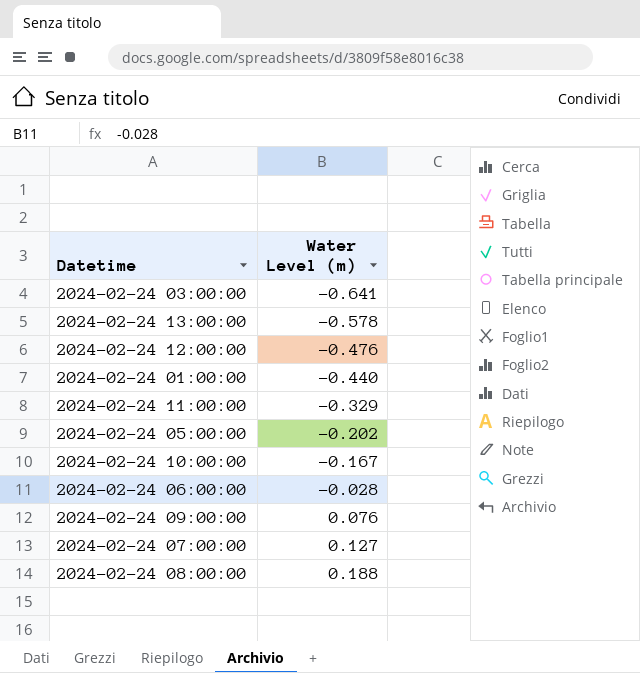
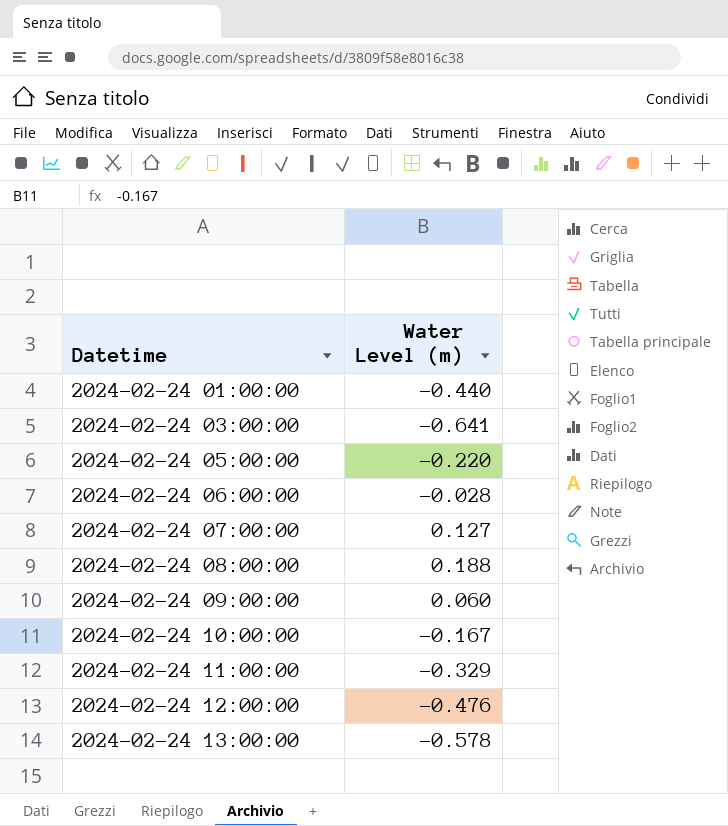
row order: Water Level (m) ascending -> Datetime ascending
2024-02-24 05:00:00 | Water Level (m): -0.202 -> -0.220
2024-02-24 09:00:00 | Water Level (m): 0.076 -> 0.060

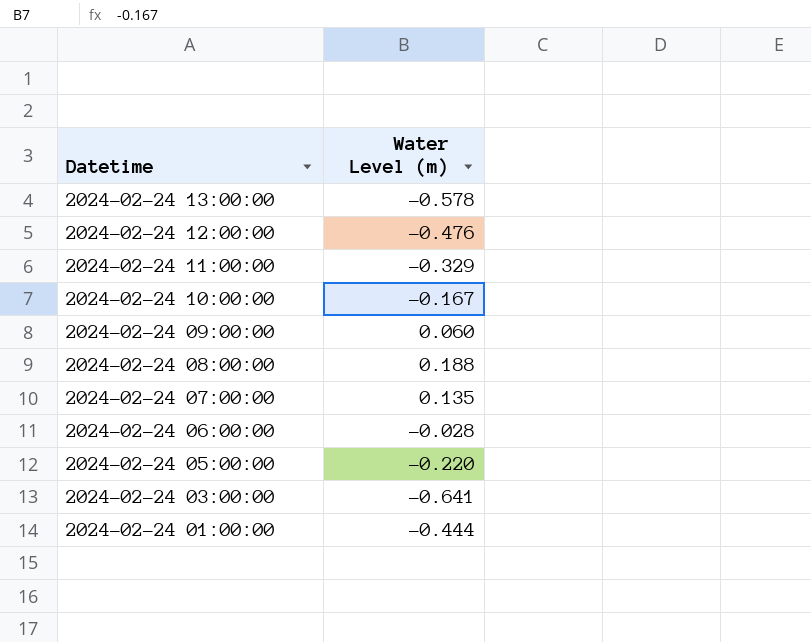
row order: Datetime ascending -> Datetime descending
2024-02-24 07:00:00 | Water Level (m): 0.127 -> 0.135
2024-02-24 01:00:00 | Water Level (m): -0.440 -> -0.444

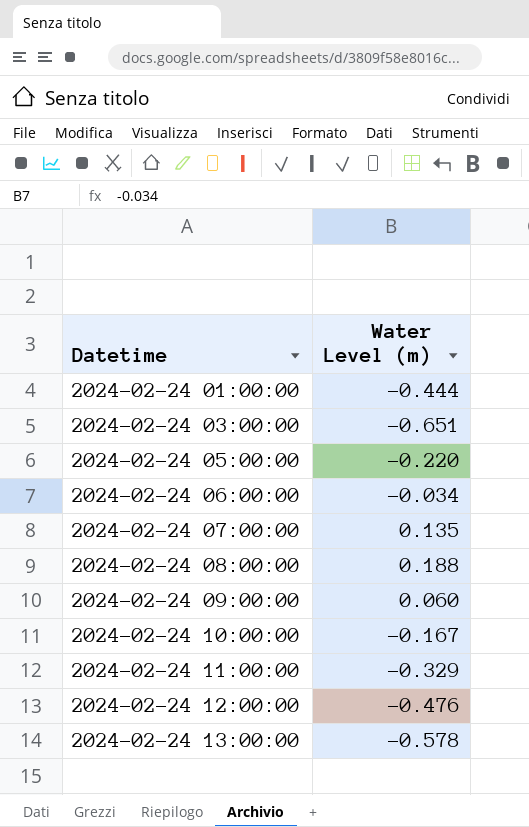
row order: Datetime descending -> Datetime ascending
2024-02-24 03:00:00 | Water Level (m): -0.641 -> -0.651
2024-02-24 06:00:00 | Water Level (m): -0.028 -> -0.034

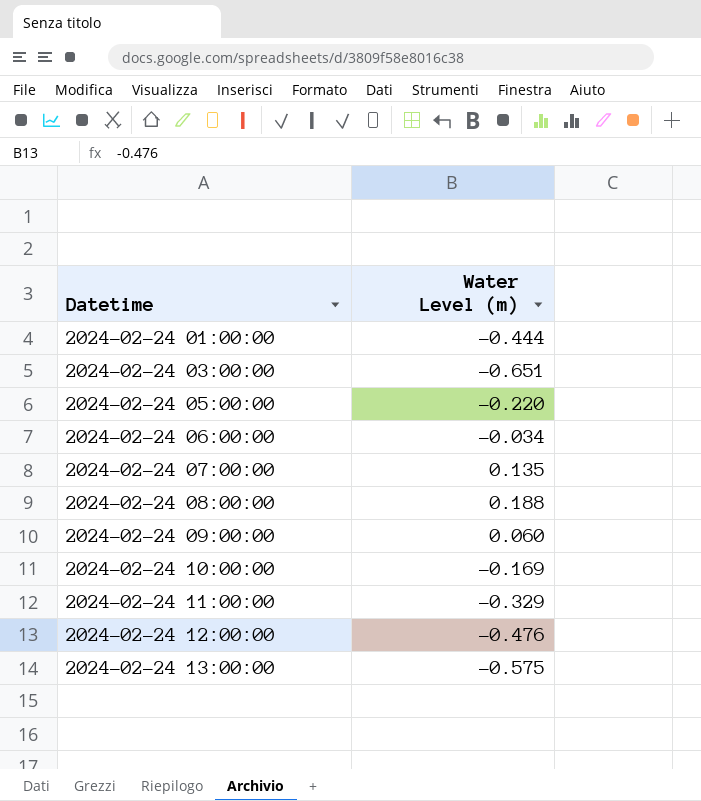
2024-02-24 10:00:00 | Water Level (m): -0.167 -> -0.169
2024-02-24 13:00:00 | Water Level (m): -0.578 -> -0.575

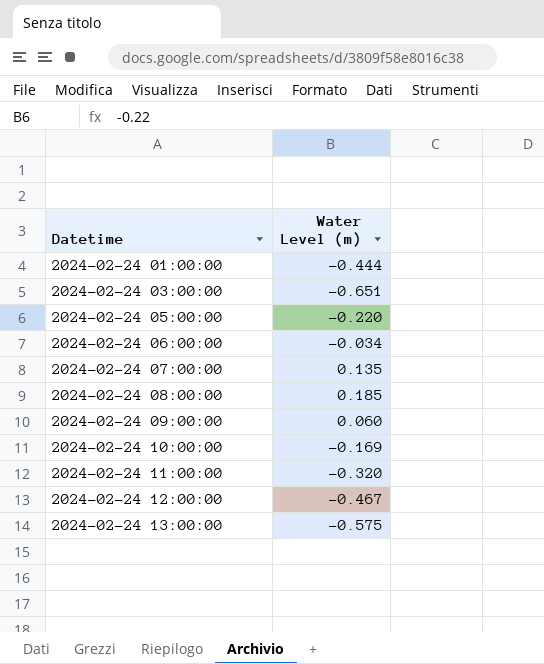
2024-02-24 08:00:00 | Water Level (m): 0.188 -> 0.185
2024-02-24 11:00:00 | Water Level (m): -0.329 -> -0.320
2024-02-24 12:00:00 | Water Level (m): -0.476 -> -0.467

